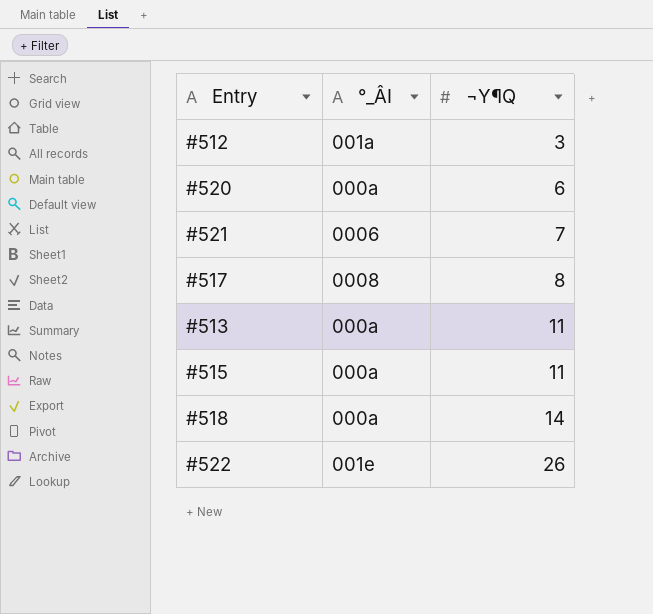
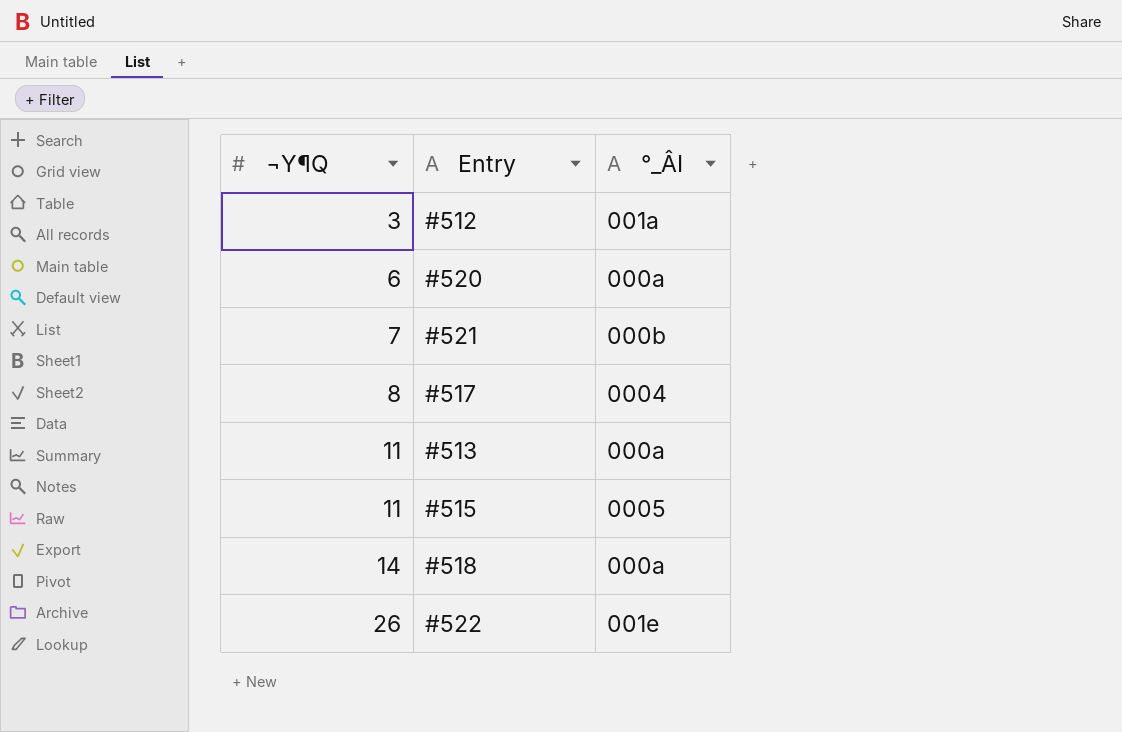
column ¬Y¶Q | position: 3 -> 1
#521 | °_ÂI: 0006 -> 000b
#517 | °_ÂI: 0008 -> 0004
#515 | °_ÂI: 000a -> 0005

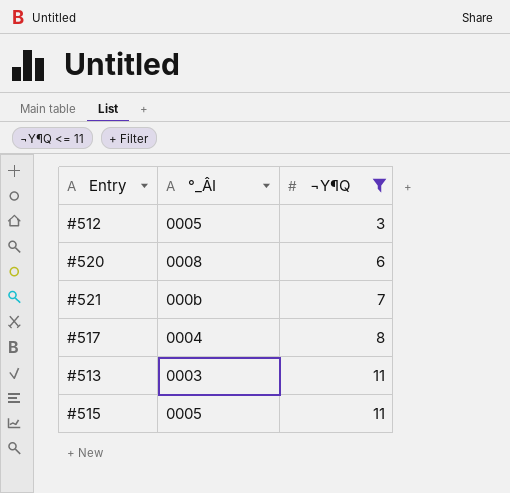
filter: none -> ¬Y¶Q <= 11
column ¬Y¶Q | position: 1 -> 3
#512 | °_ÂI: 001a -> 0005
#520 | °_ÂI: 000a -> 0008
#513 | °_ÂI: 000a -> 0003

